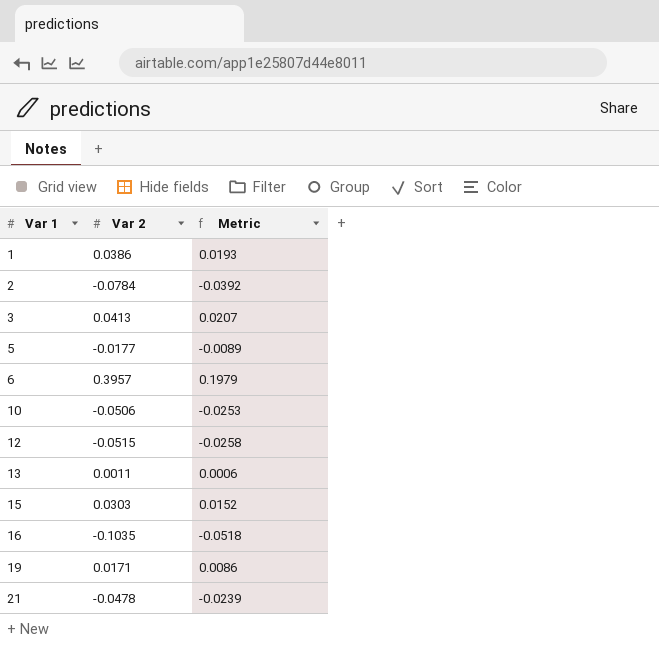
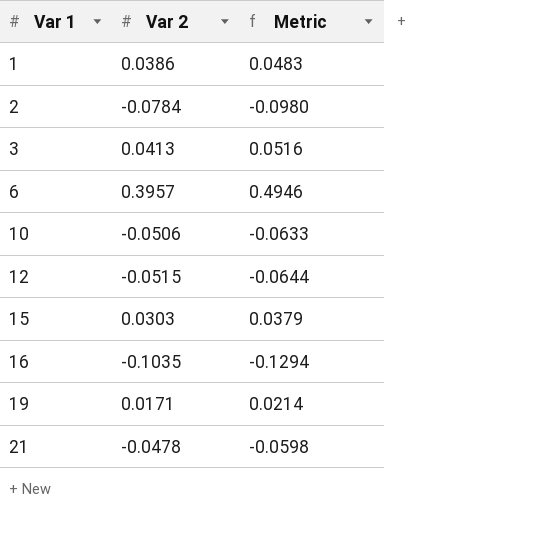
column Metric | formula: [Var 2] * 0.5 -> [Var 2] * 1.25
row 5: -0.0177 | -0.0089 -> none
row 13: 0.0011 | 0.0006 -> none

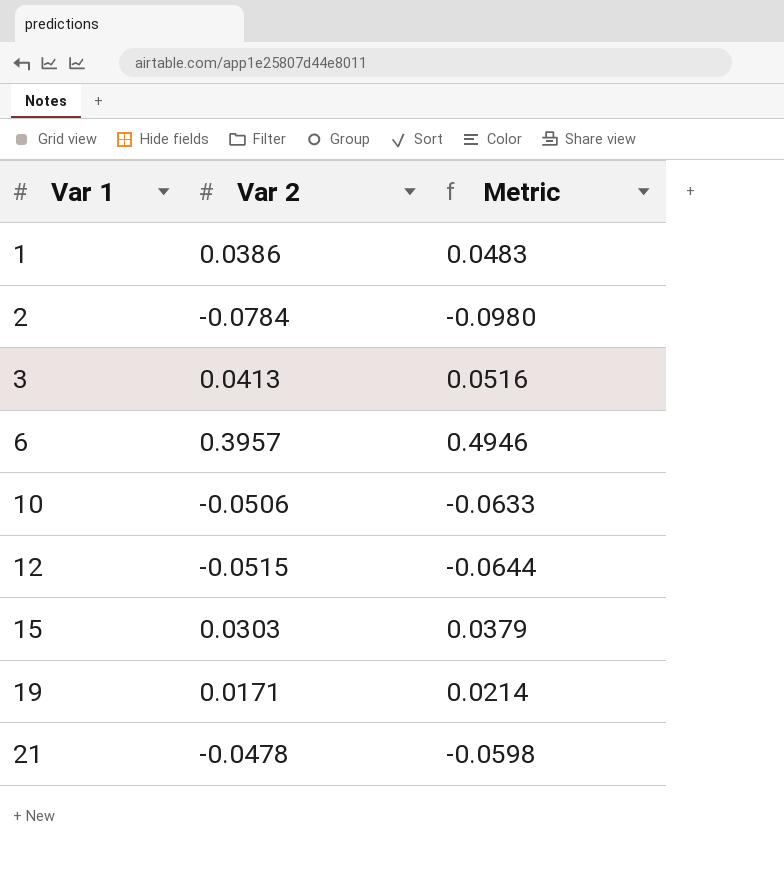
row 16: -0.1035 | -0.1294 -> none

